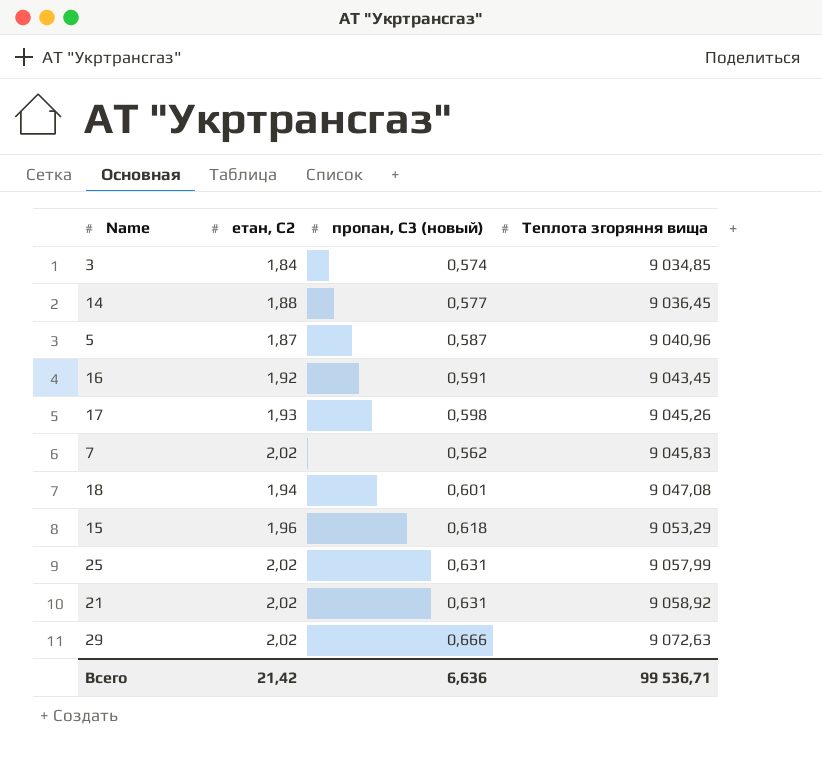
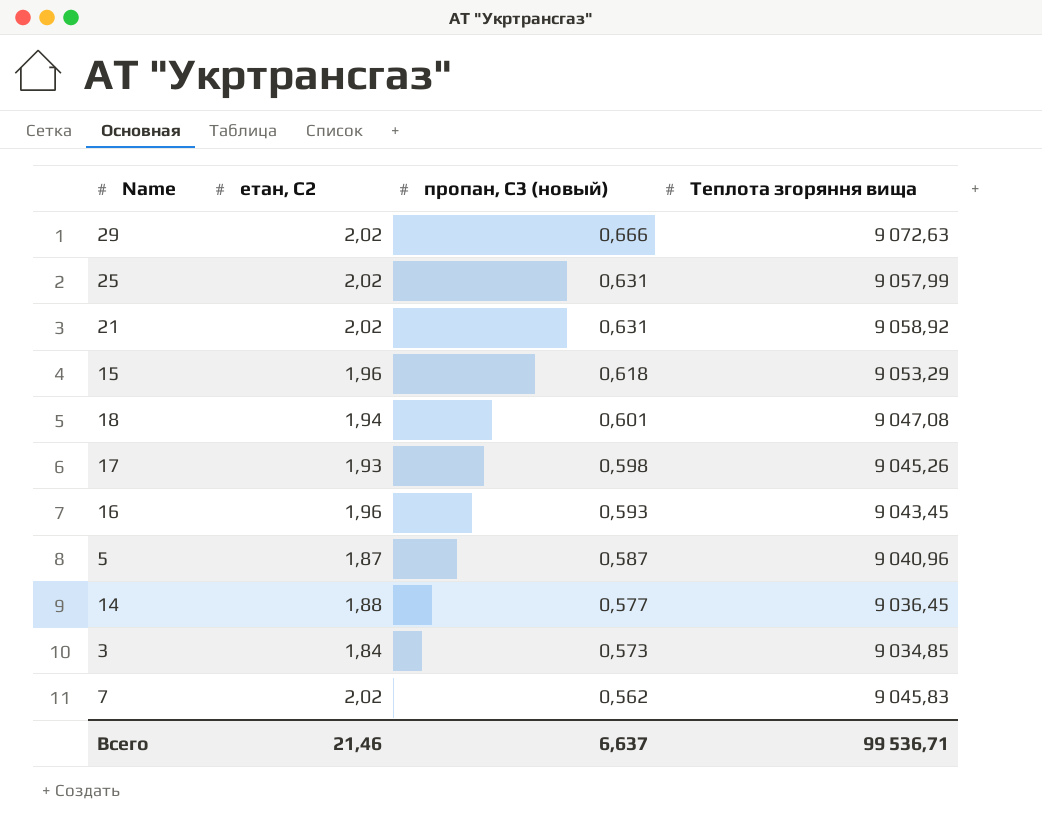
row order: Теплота згоряння вища ascending -> пропан, С3 (новый) descending
16 | етан, С2: 1,92 -> 1,96
16 | пропан, С3 (новый): 0,591 -> 0,593
3 | пропан, С3 (новый): 0,574 -> 0,573
Всего | етан, С2: 21,42 -> 21,46
Всего | пропан, С3 (новый): 6,636 -> 6,637

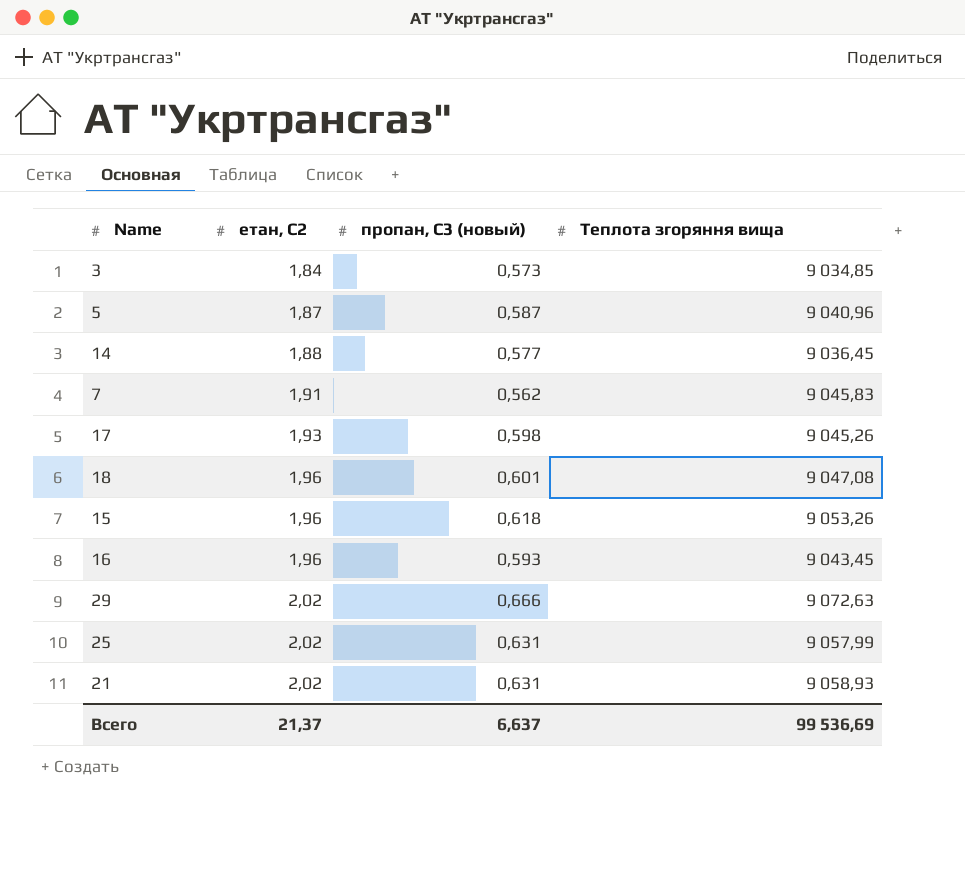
row order: пропан, С3 (новый) descending -> етан, С2 ascending
7 | етан, С2: 2,02 -> 1,91
18 | етан, С2: 1,94 -> 1,96
15 | Теплота згоряння вища: 9 053,29 -> 9 053,26
21 | Теплота згоряння вища: 9 058,92 -> 9 058,93
Всего | етан, С2: 21,46 -> 21,37
Всего | Теплота згоряння вища: 99 536,71 -> 99 536,69

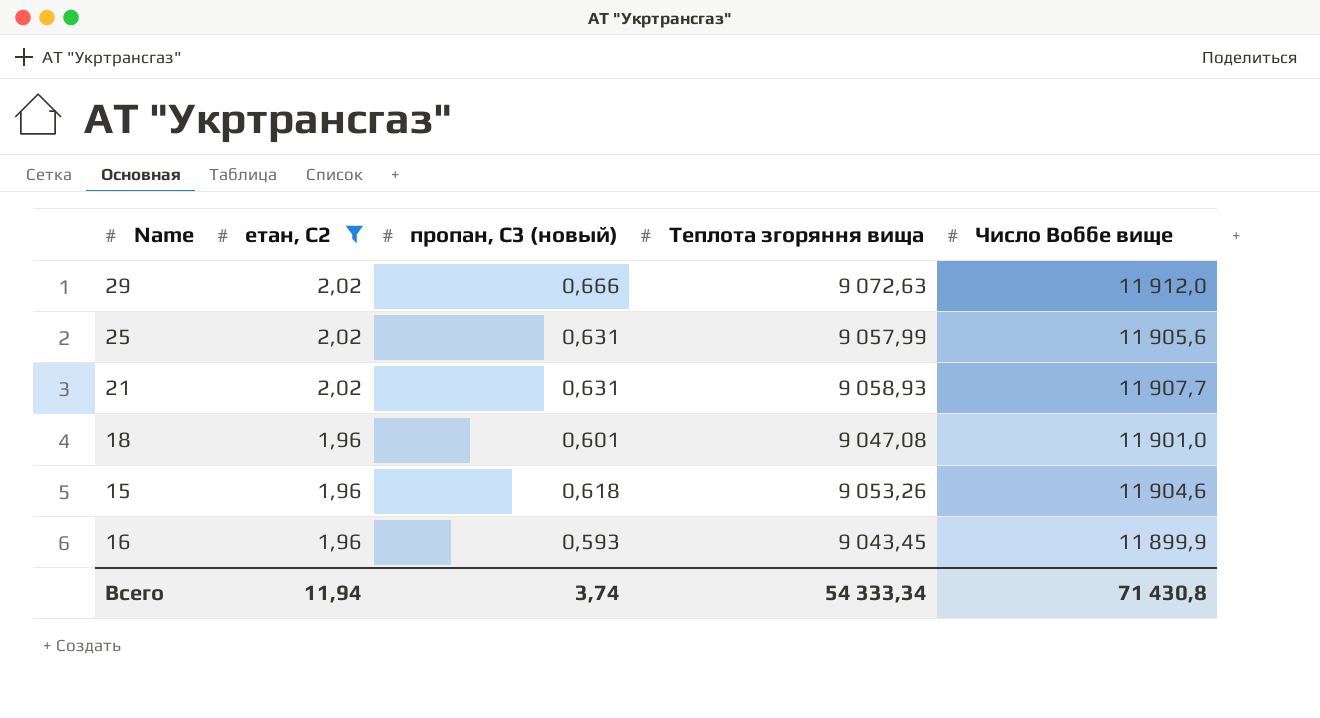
filter: none -> етан, С2 >= 1,96
row order: етан, С2 ascending -> етан, С2 descending
column Число Воббе вище | position: none -> 5
Всего | етан, С2: 21,37 -> 11,94
Всего | пропан, С3 (новый): 6,637 -> 3,74
Всего | Теплота згоряння вища: 99 536,69 -> 54 333,34

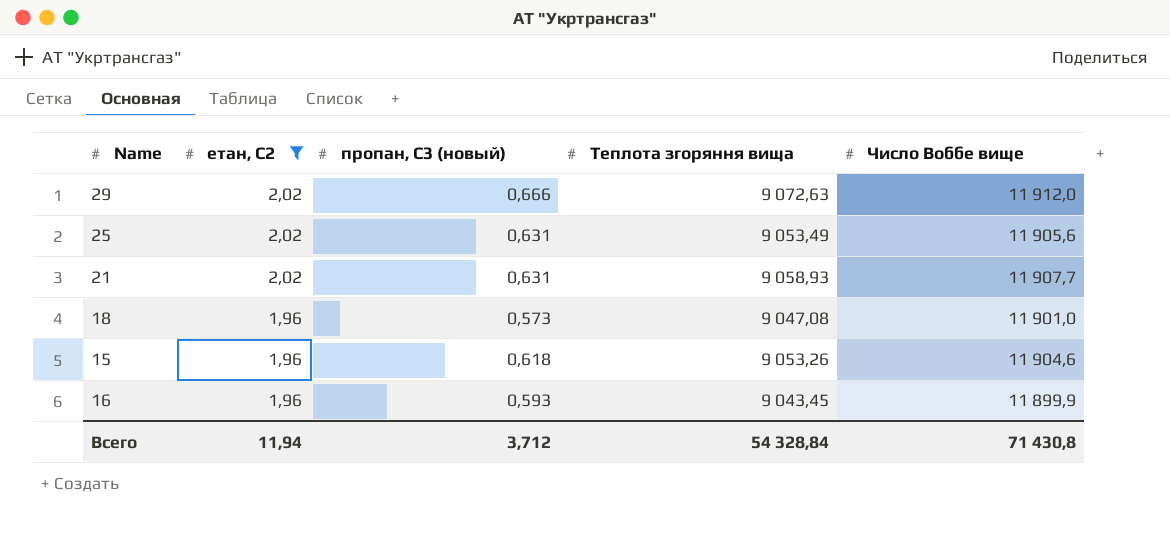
25 | Теплота згоряння вища: 9 057,99 -> 9 053,49
18 | пропан, С3 (новый): 0,601 -> 0,573
Всего | пропан, С3 (новый): 3,74 -> 3,712
Всего | Теплота згоряння вища: 54 333,34 -> 54 328,84

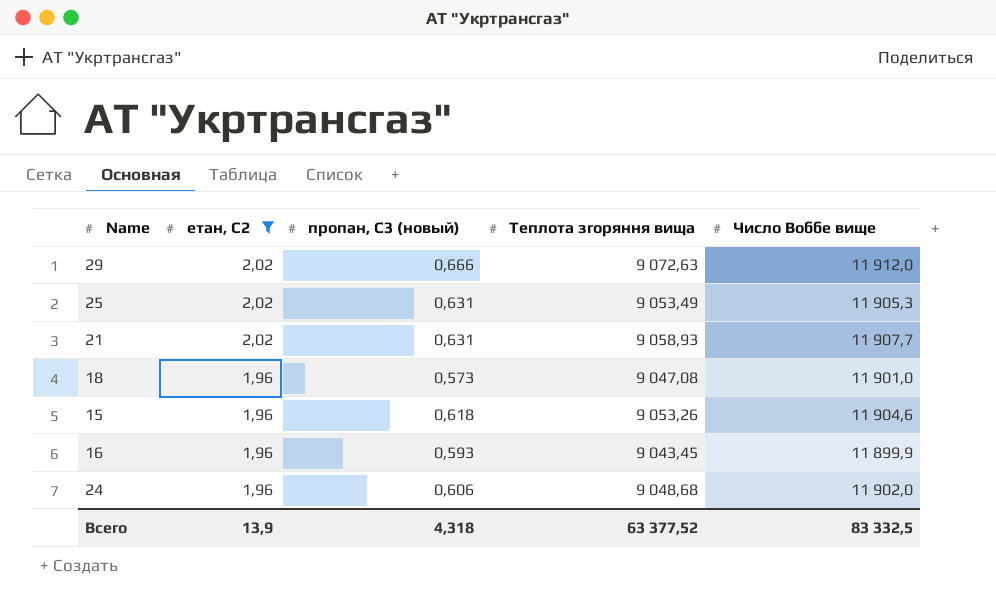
25 | Число Воббе вище: 11 905,6 -> 11 905,3
row 24: none -> 1,96 | 0,606 | 9 048,68 | 11 902,0
Всего | етан, С2: 11,94 -> 13,9
Всего | пропан, С3 (новый): 3,712 -> 4,318
Всего | Теплота згоряння вища: 54 328,84 -> 63 377,52
Всего | Число Воббе вище: 71 430,8 -> 83 332,5

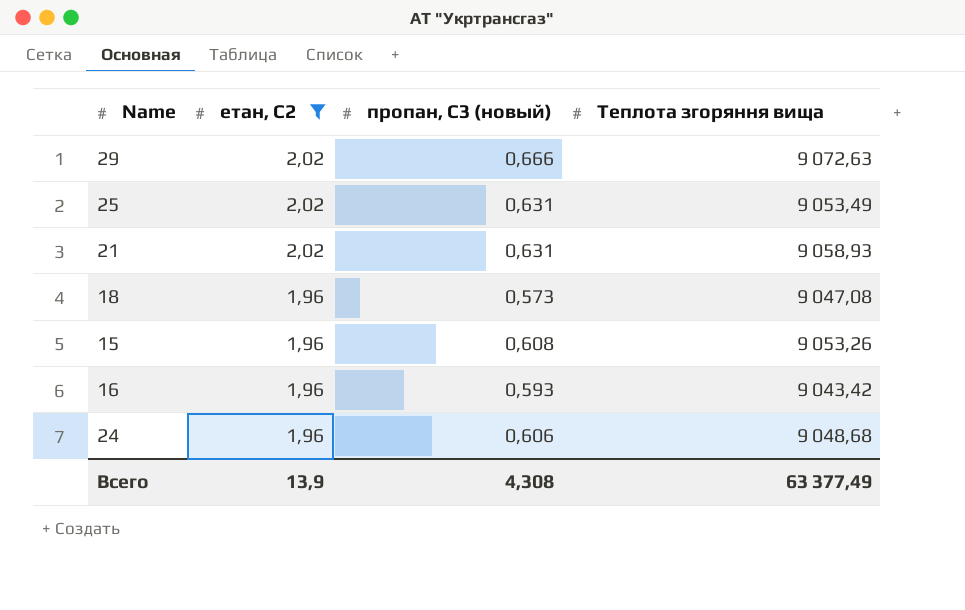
column Число Воббе вище | position: 5 -> none
15 | пропан, С3 (новый): 0,618 -> 0,608
16 | Теплота згоряння вища: 9 043,45 -> 9 043,42
Всего | пропан, С3 (новый): 4,318 -> 4,308
Всего | Теплота згоряння вища: 63 377,52 -> 63 377,49

